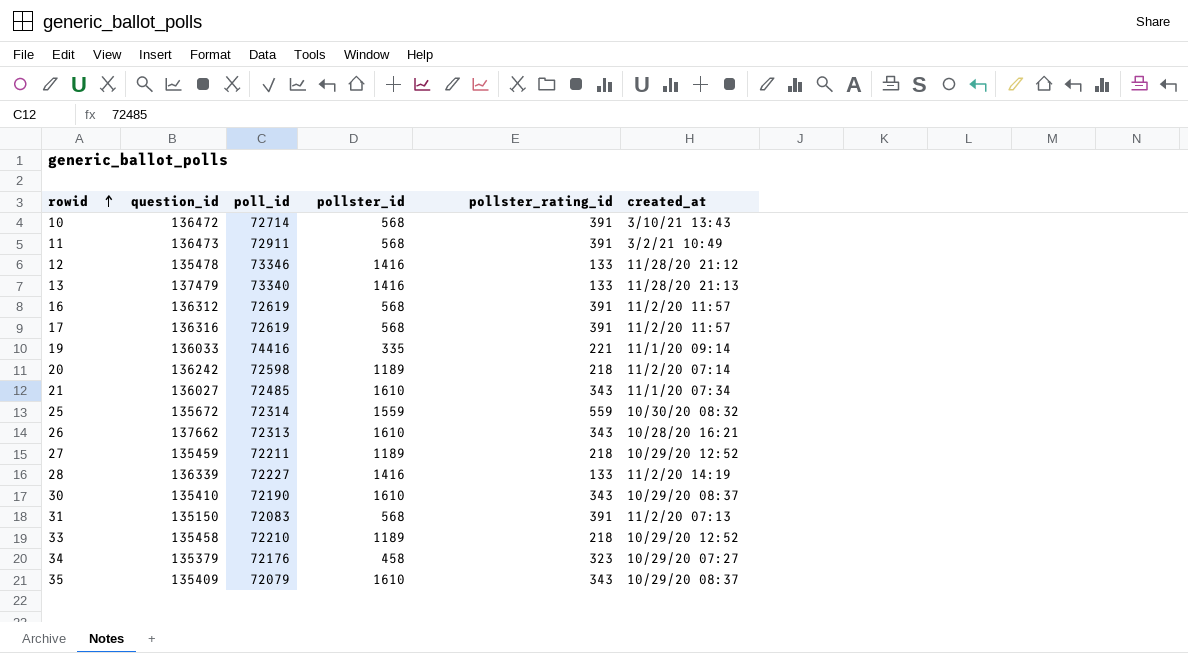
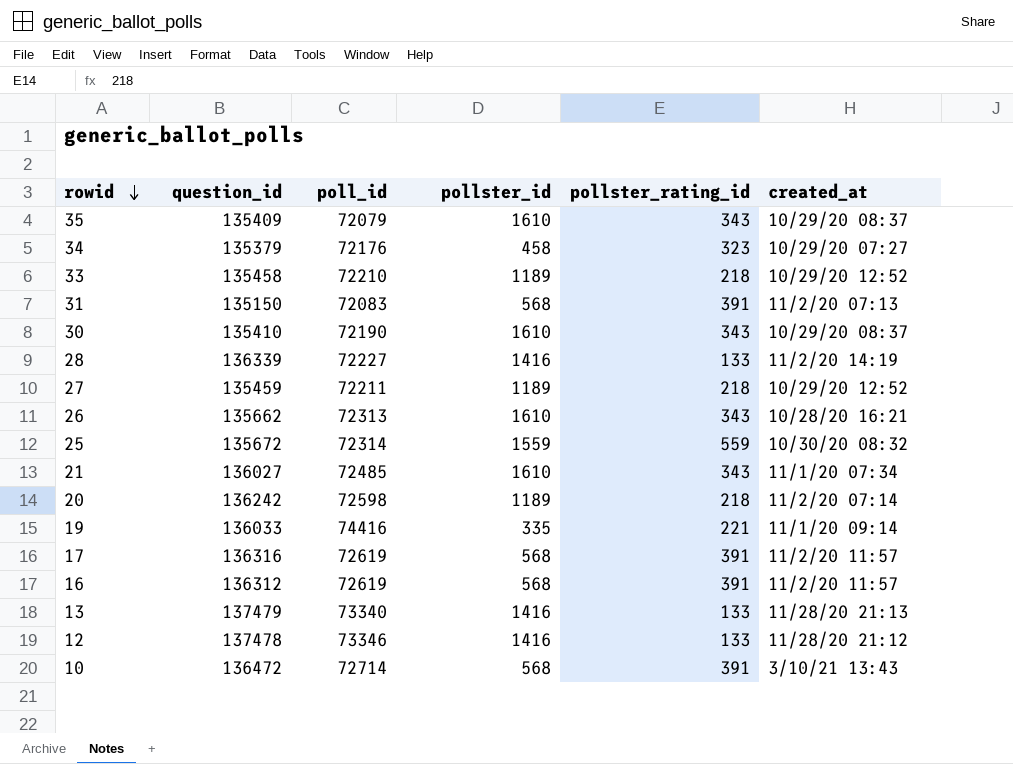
row order: rowid ascending -> rowid descending
row 11: 136473 | 72911 | 568 | 391 | 3/2/21 10:49 -> none
26 | question_id: 137662 -> 135662
12 | question_id: 135478 -> 137478

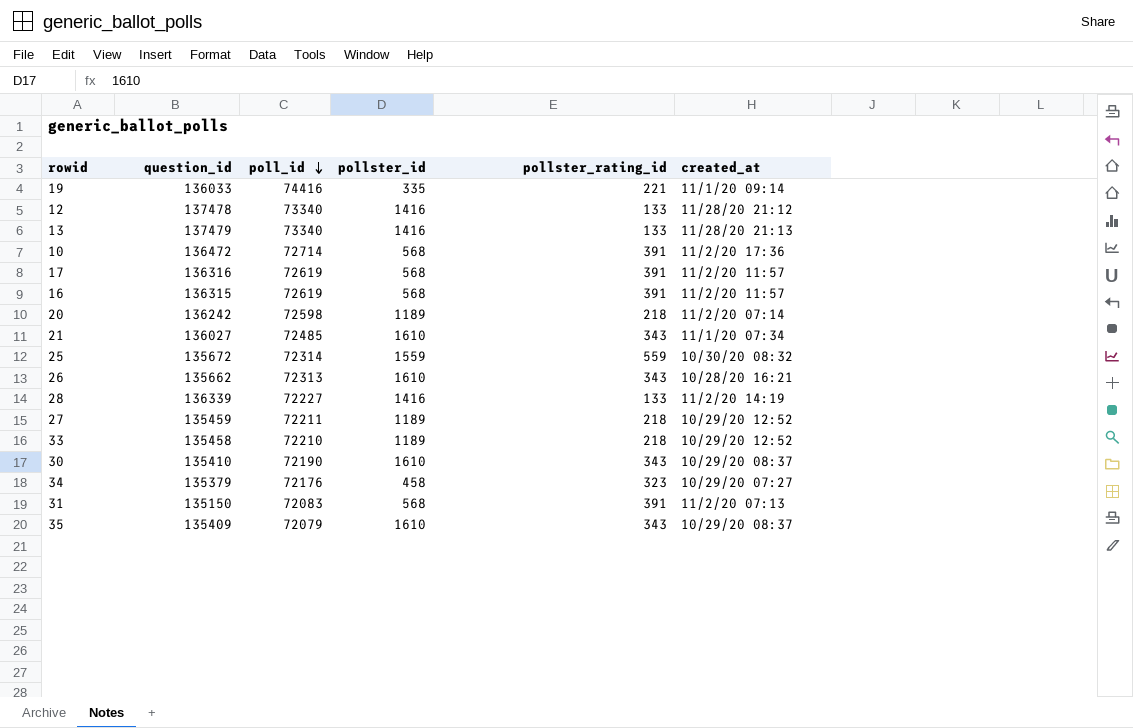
row order: rowid descending -> poll_id descending
12 | poll_id: 73346 -> 73340
10 | created_at: 3/10/21 13:43 -> 11/2/20 17:36
16 | question_id: 136312 -> 136315

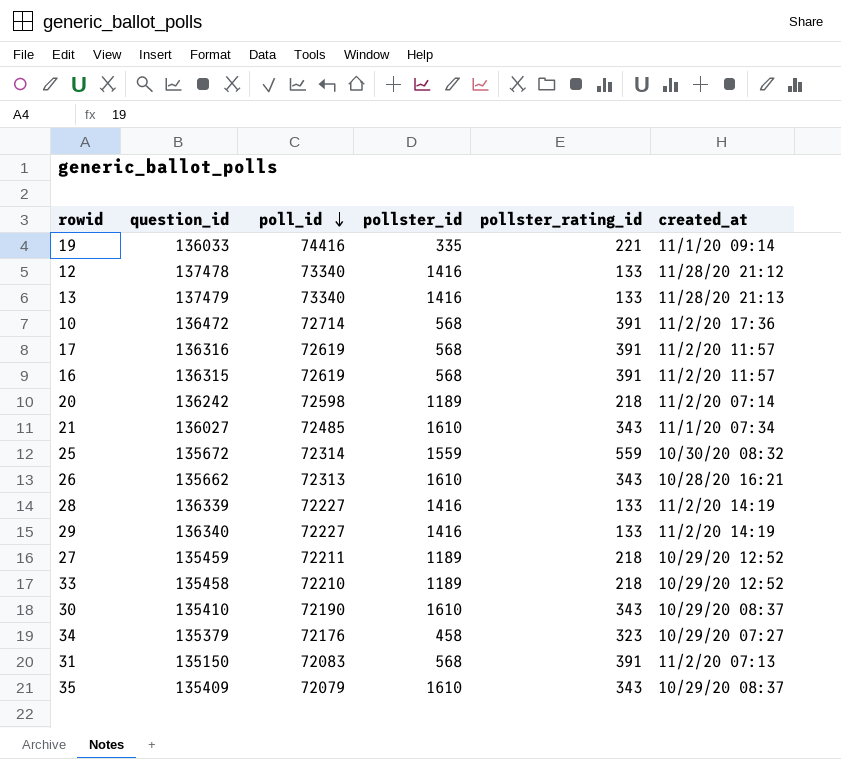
row 29: none -> 136340 | 72227 | 1416 | 133 | 11/2/20 14:19

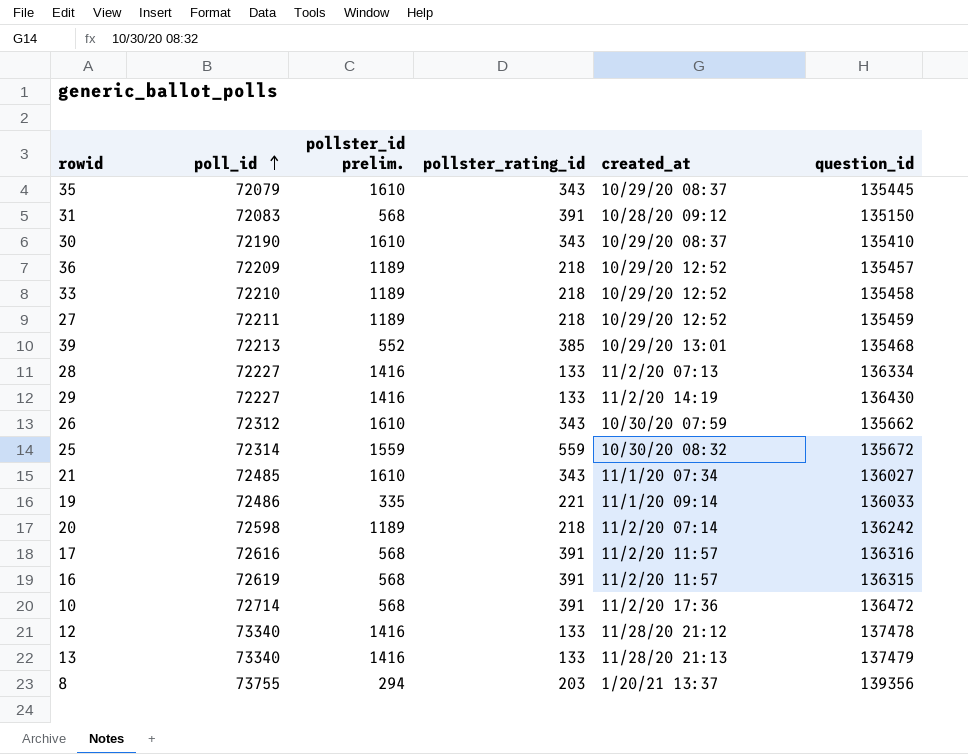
row order: poll_id descending -> poll_id ascending
column name: pollster_id -> pollster_id prelim.
column question_id | position: 2 -> 6
row 34: 135379 | 72176 | 458 | 323 | 10/29/20 07:27 -> none
35 | question_id: 135409 -> 135445
31 | created_at: 11/2/20 07:13 -> 10/28/20 09:12
row 36: none -> 72209 | 1189 | 218 | 10/29/20 12:52 | 135457
row 39: none -> 72213 | 552 | 385 | 10/29/20 13:01 | 135468
28 | created_at: 11/2/20 14:19 -> 11/2/20 07:13
28 | question_id: 136339 -> 136334
29 | question_id: 136340 -> 136430
26 | poll_id: 72313 -> 72312
26 | created_at: 10/28/20 16:21 -> 10/30/20 07:59
19 | poll_id: 74416 -> 72486
17 | poll_id: 72619 -> 72616
row 8: none -> 73755 | 294 | 203 | 1/20/21 13:37 | 139356

